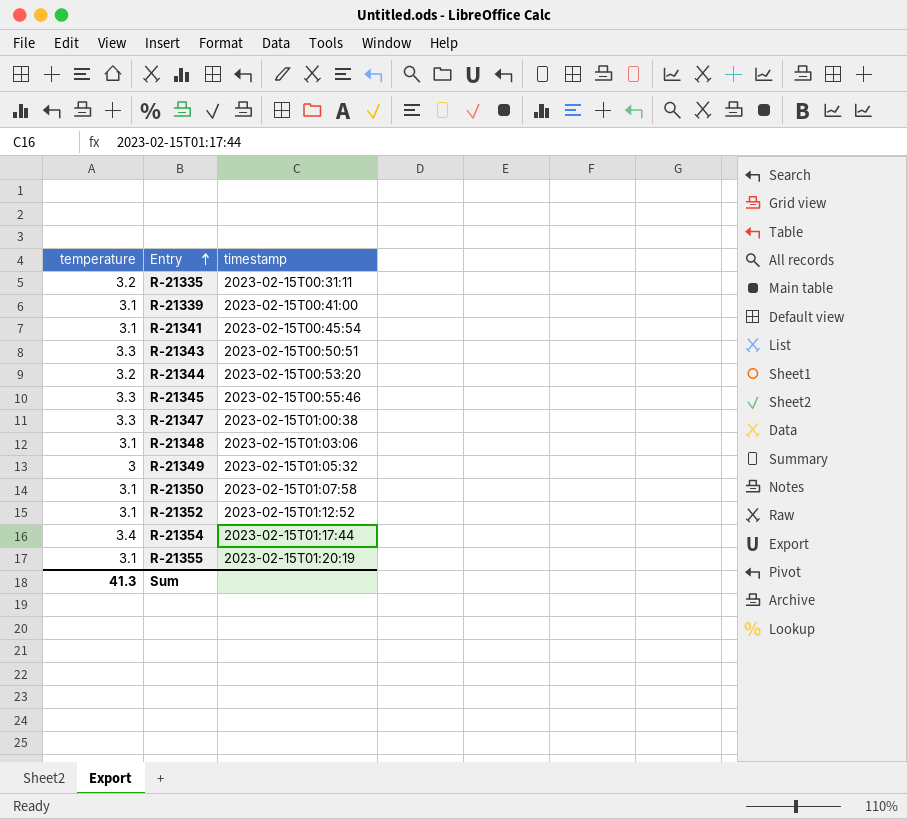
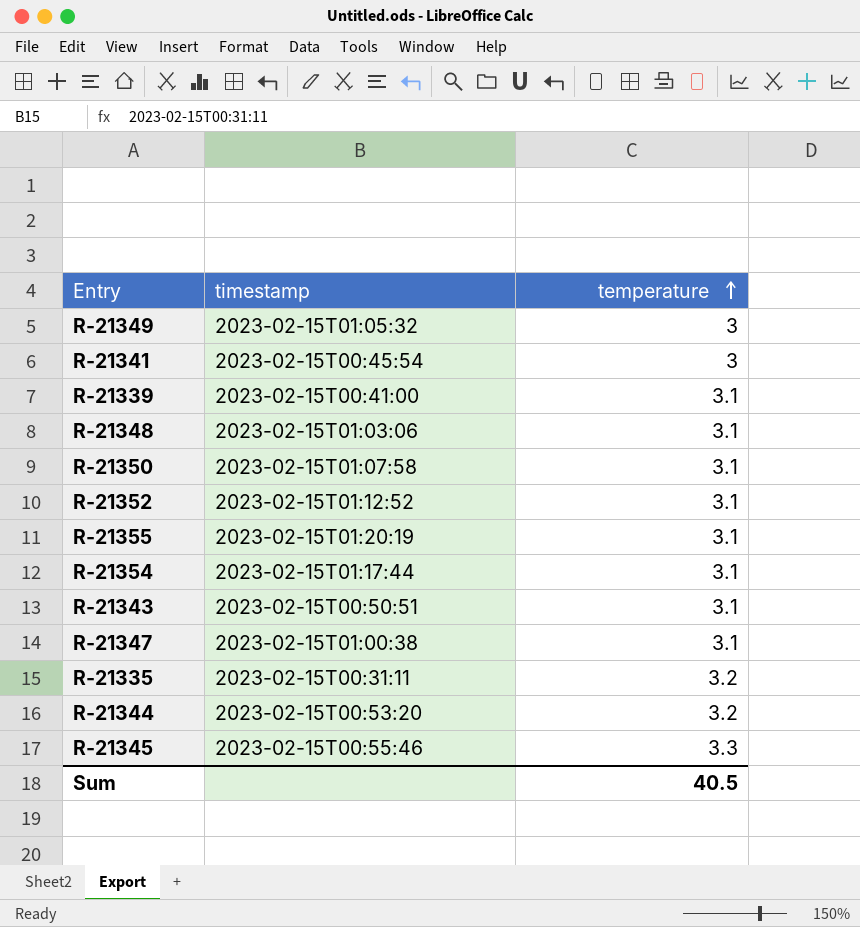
row order: Entry ascending -> temperature ascending
column temperature | position: 1 -> 3
R-21341 | temperature: 3.1 -> 3
R-21354 | temperature: 3.4 -> 3.1
R-21343 | temperature: 3.3 -> 3.1
R-21347 | temperature: 3.3 -> 3.1
Sum | temperature: 41.3 -> 40.5

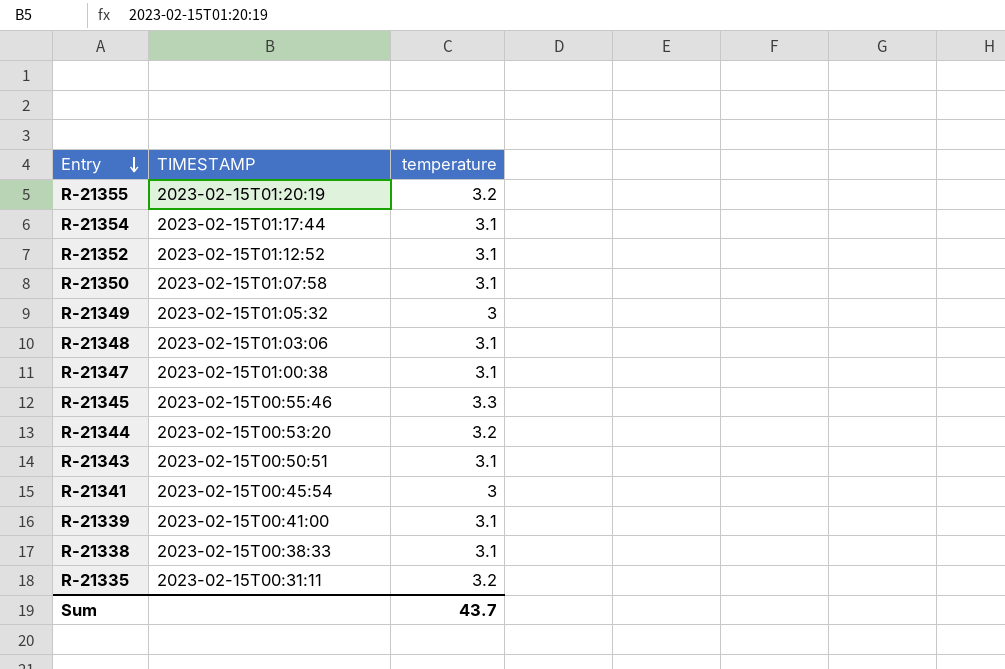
row order: temperature ascending -> Entry descending
column name: timestamp -> TIMESTAMP
R-21355 | temperature: 3.1 -> 3.2
row R-21338: none -> 2023-02-15T00:38:33 | 3.1
Sum | temperature: 40.5 -> 43.7

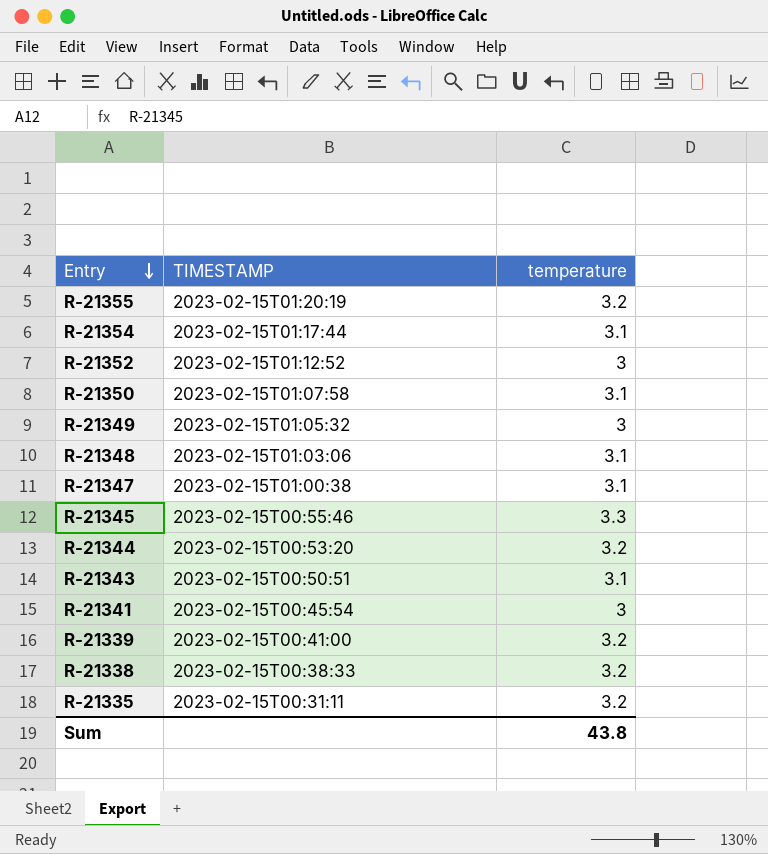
R-21352 | temperature: 3.1 -> 3
R-21339 | temperature: 3.1 -> 3.2
R-21338 | temperature: 3.1 -> 3.2
Sum | temperature: 43.7 -> 43.8

